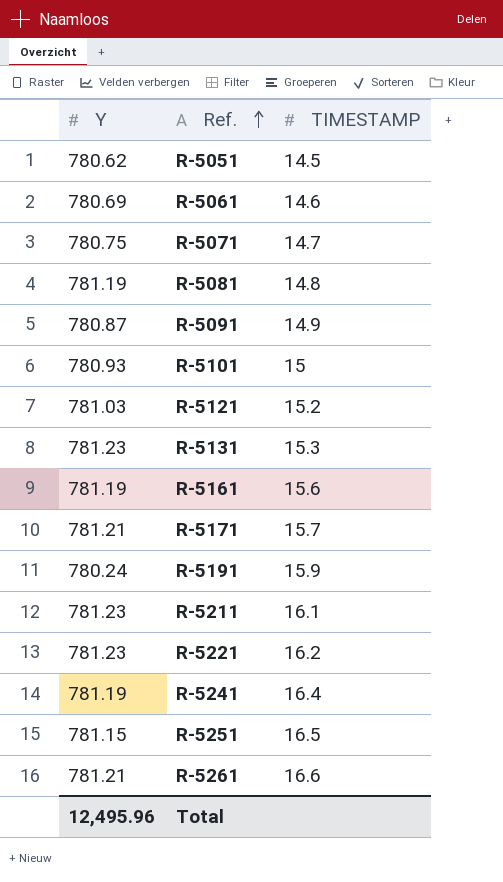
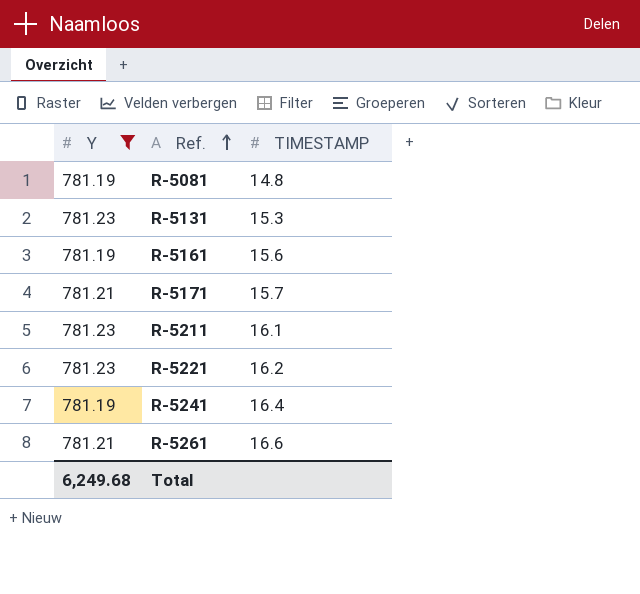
filter: none -> Y >= 781.19
Total | Y: 12,495.96 -> 6,249.68

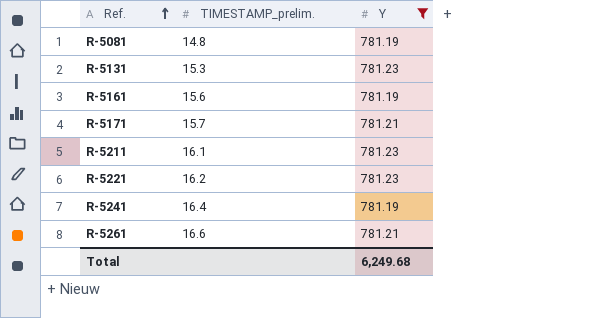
column name: TIMESTAMP -> TIMESTAMP_prelim.
column Y | position: 1 -> 3

